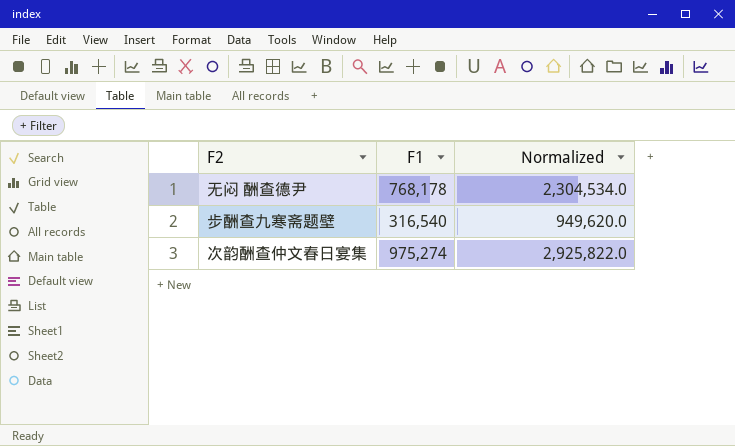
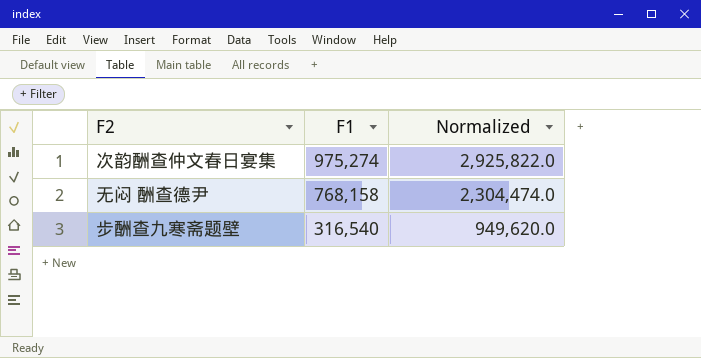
row order: none -> F1 descending
无闷 酬查德尹 | F1: 768,178 -> 768,158
无闷 酬查德尹 | Normalized: 2,304,534.0 -> 2,304,474.0

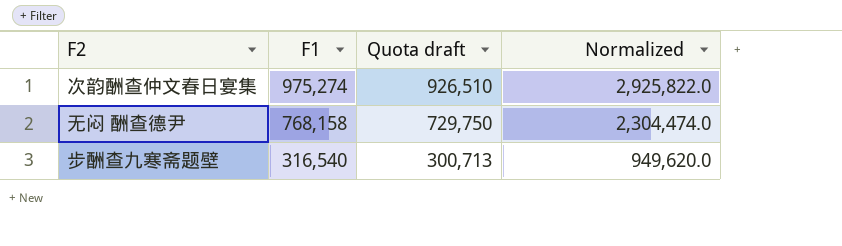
column Quota draft | formula: none -> [F1] * 0.95

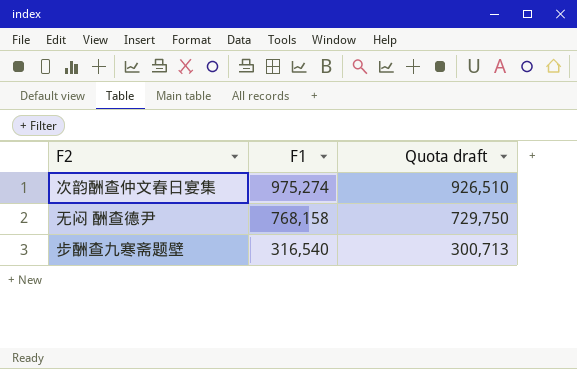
column Normalized | formula: [F1] * 3 -> none

